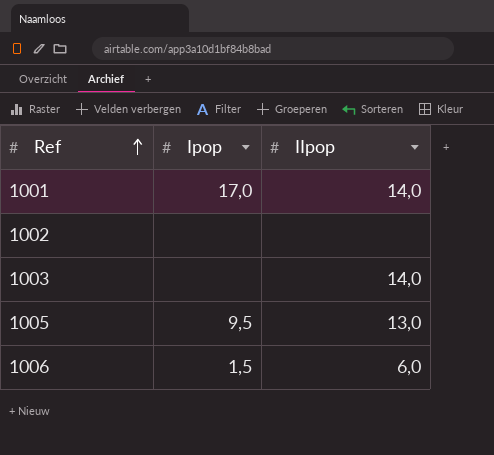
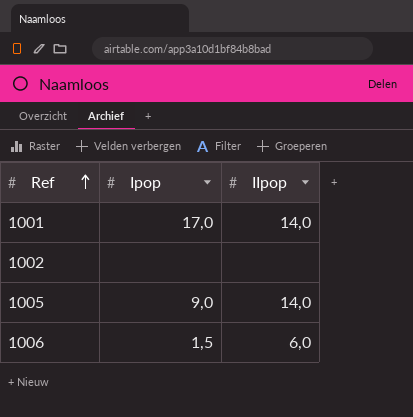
row 1003: none | 14,0 -> none
1005 | Ipop: 9,5 -> 9,0
1005 | IIpop: 13,0 -> 14,0

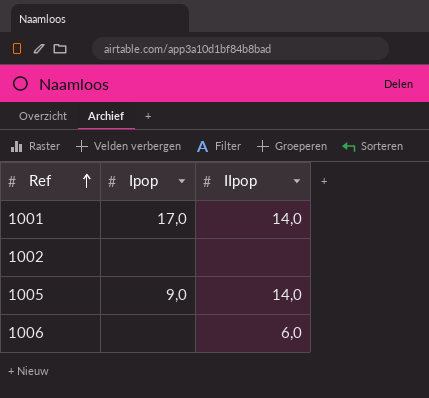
1006 | Ipop: 1,5 -> none

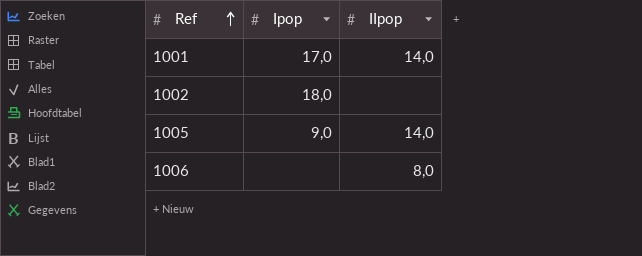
1002 | Ipop: none -> 18,0
1006 | IIpop: 6,0 -> 8,0

